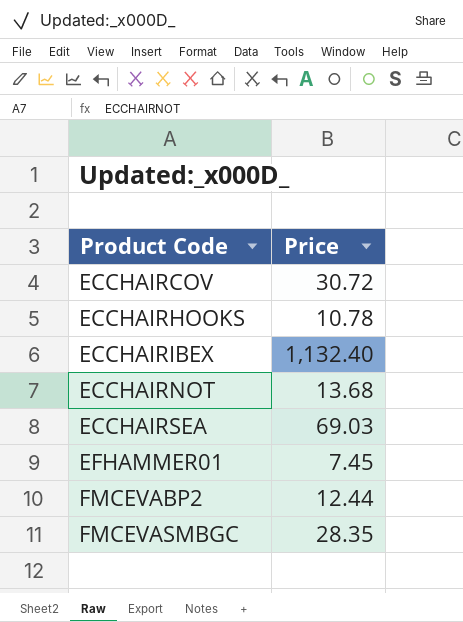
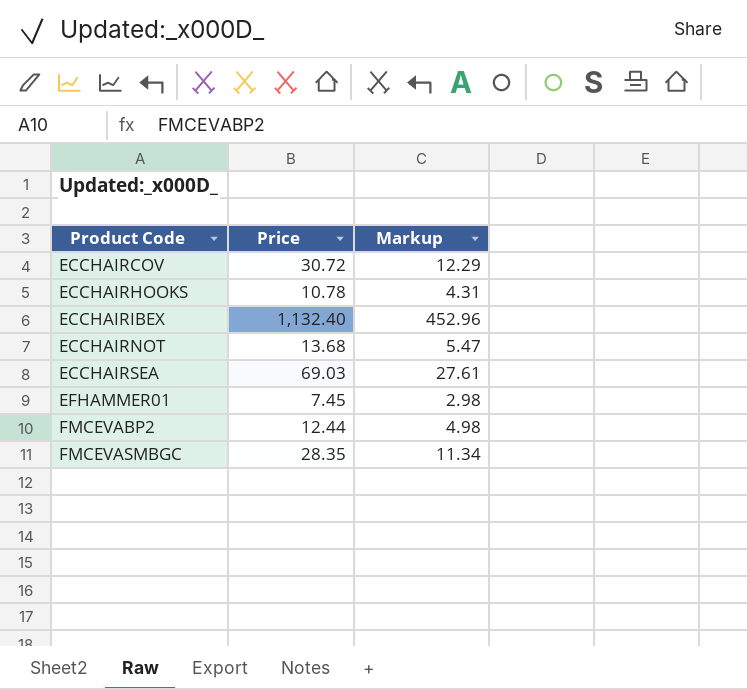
column Markup | formula: none -> [Price] * 0.4

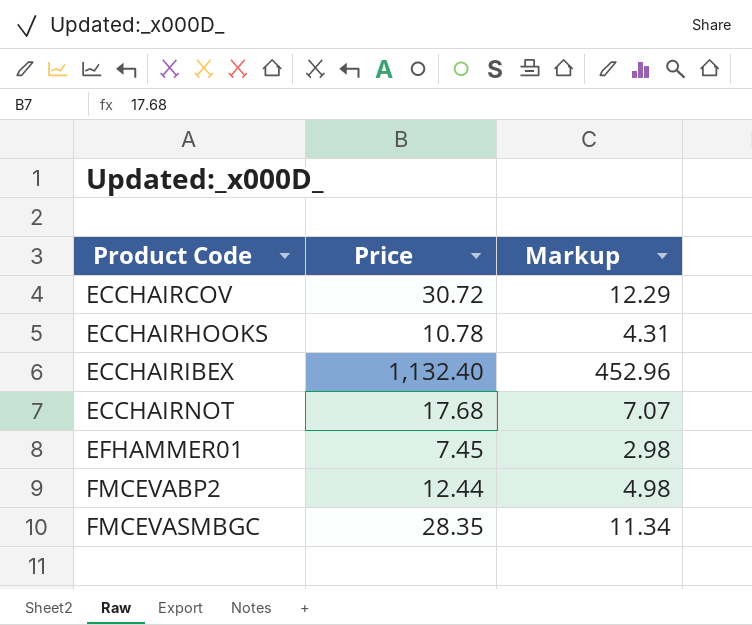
row ECCHAIRSEA: 69.03 | 27.61 -> none
ECCHAIRNOT | Price: 13.68 -> 17.68
ECCHAIRNOT | Markup: 5.47 -> 7.07

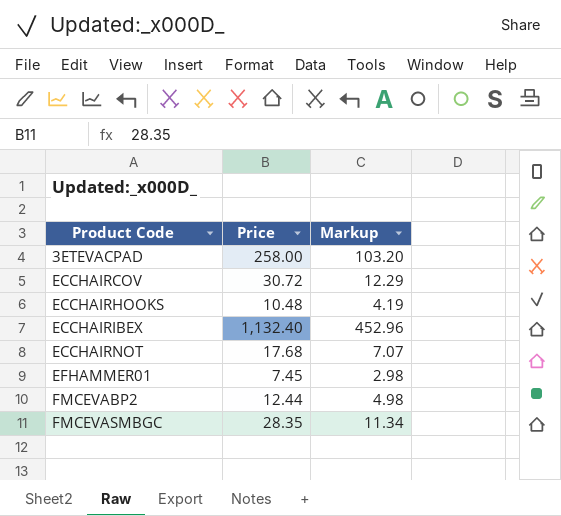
row 3ETEVACPAD: none -> 258.00 | 103.20
ECCHAIRHOOKS | Price: 10.78 -> 10.48
ECCHAIRHOOKS | Markup: 4.31 -> 4.19

